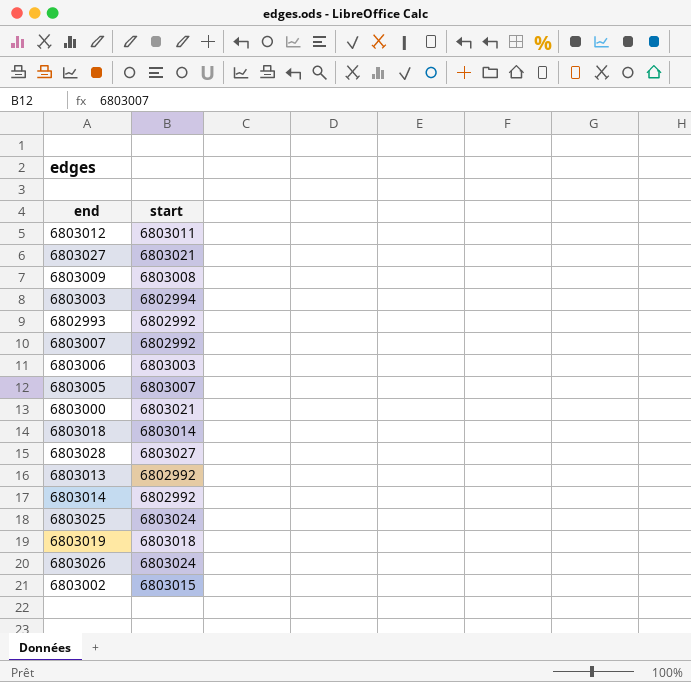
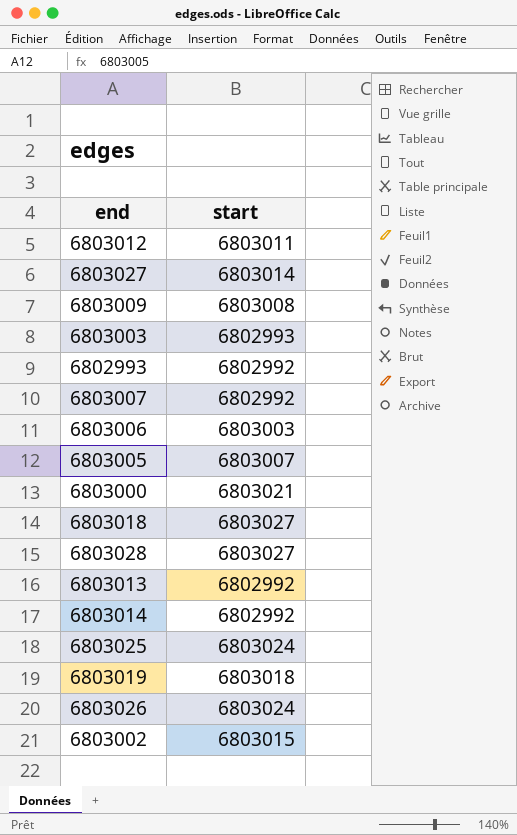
6803027 | start: 6803021 -> 6803014
6803003 | start: 6802994 -> 6802993
6803018 | start: 6803014 -> 6803027

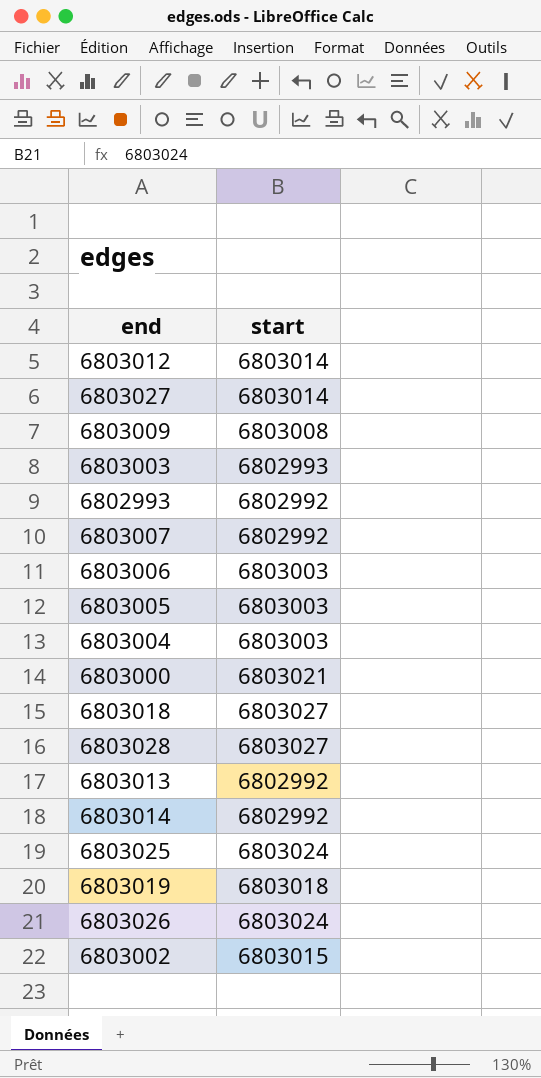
6803012 | start: 6803011 -> 6803014
6803005 | start: 6803007 -> 6803003
row 6803004: none -> 6803003

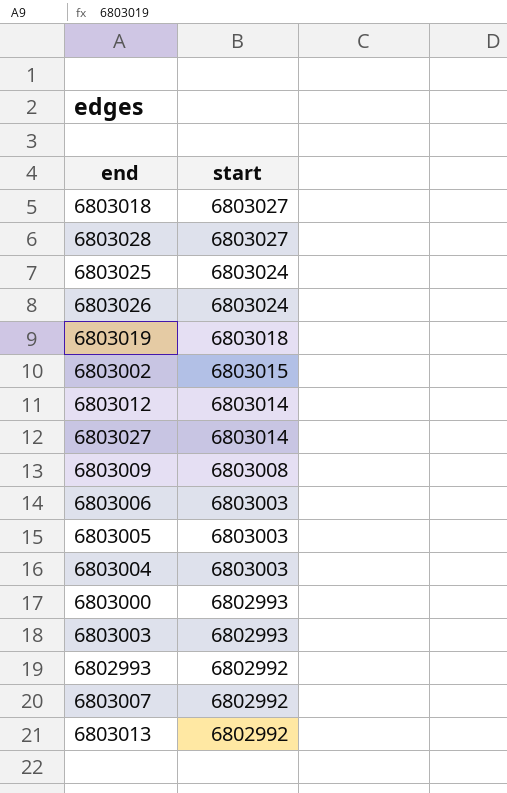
row order: none -> start descending
row 6803014: 6802992 -> none
6803000 | start: 6803021 -> 6802993

